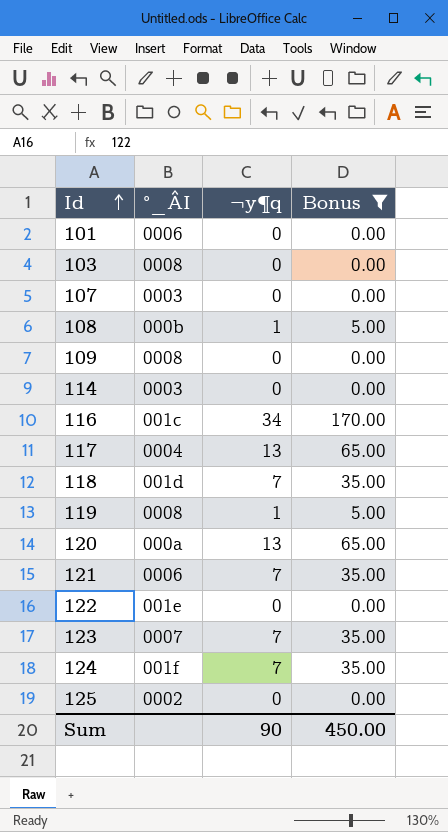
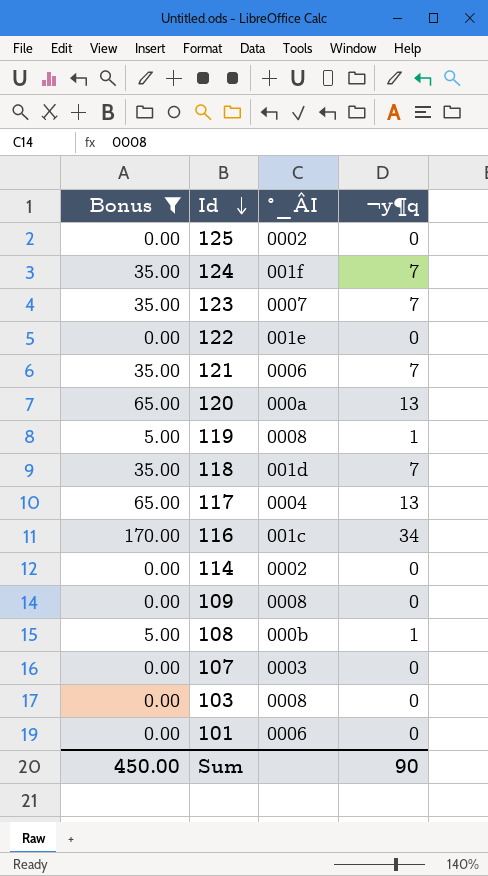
row order: Id ascending -> Id descending
column Bonus | position: 4 -> 1
114 | °_ÂI: 0003 -> 0002

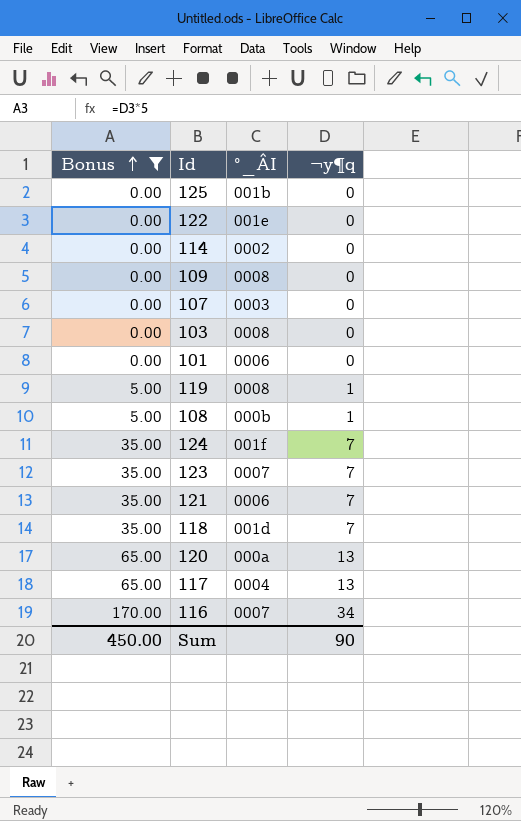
row order: Id descending -> Bonus ascending
125 | °_ÂI: 0002 -> 001b
116 | °_ÂI: 001c -> 0007

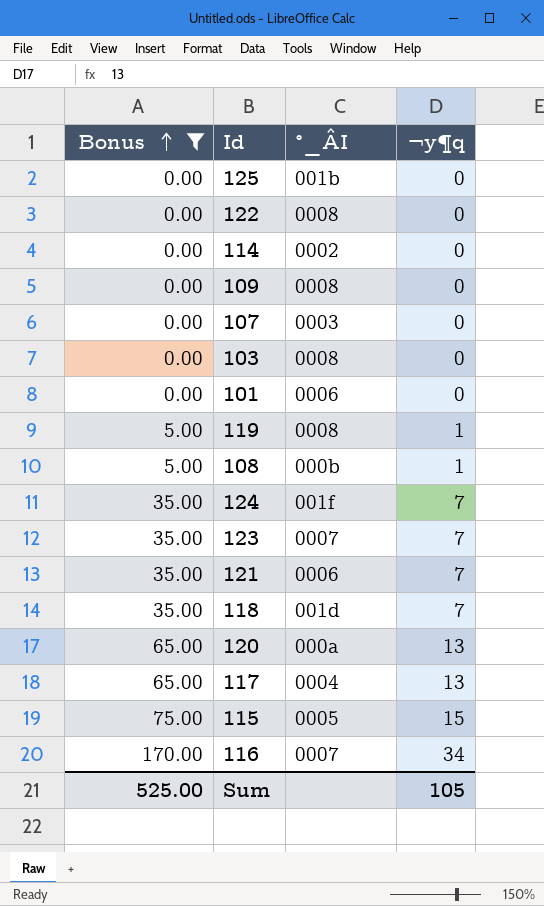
122 | °_ÂI: 001e -> 0008
row 115: none -> 75.00 | 0005 | 15
Sum | Bonus: 450.00 -> 525.00
Sum | ¬y¶q: 90 -> 105

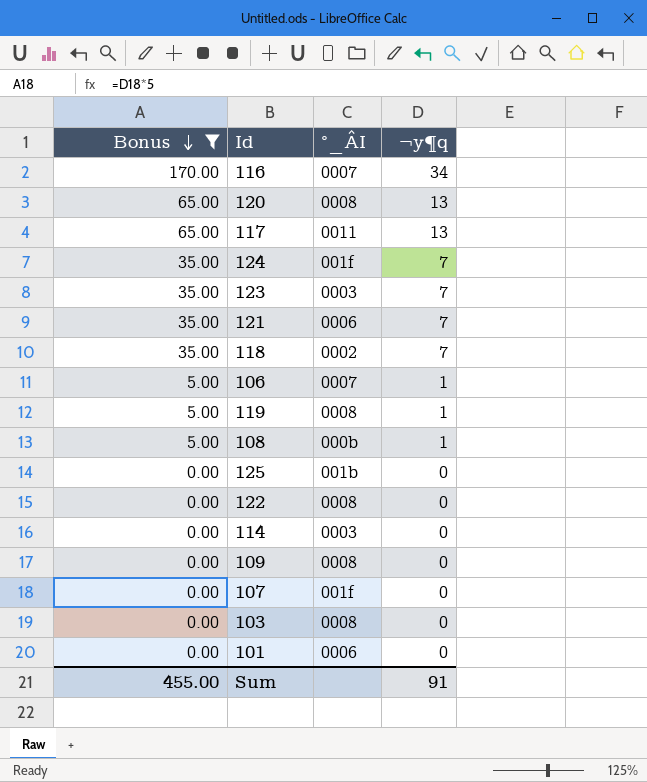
row order: Bonus ascending -> Bonus descending
row 115: 75.00 | 0005 | 15 -> none
120 | °_ÂI: 000a -> 0008
117 | °_ÂI: 0004 -> 0011
123 | °_ÂI: 0007 -> 0003
118 | °_ÂI: 001d -> 0002
row 106: none -> 5.00 | 0007 | 1
114 | °_ÂI: 0002 -> 0003
107 | °_ÂI: 0003 -> 001f
Sum | Bonus: 525.00 -> 455.00
Sum | ¬y¶q: 105 -> 91

